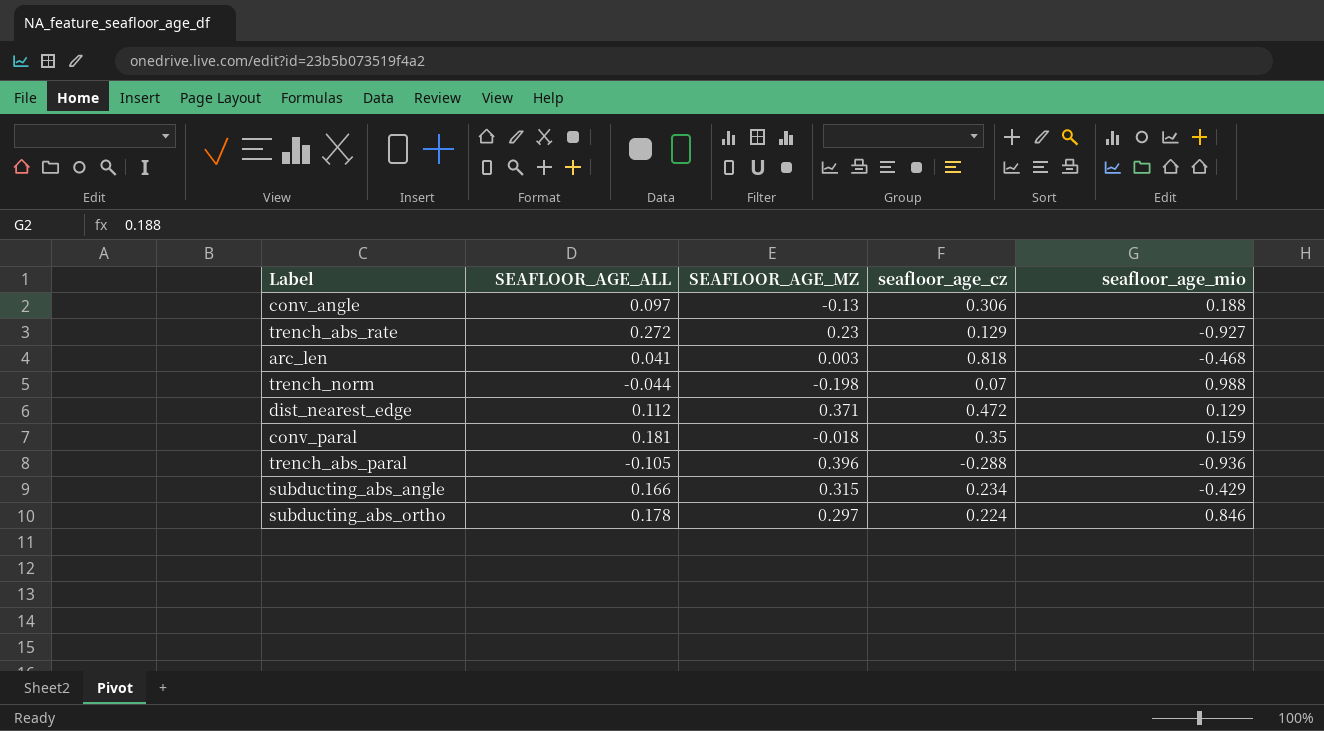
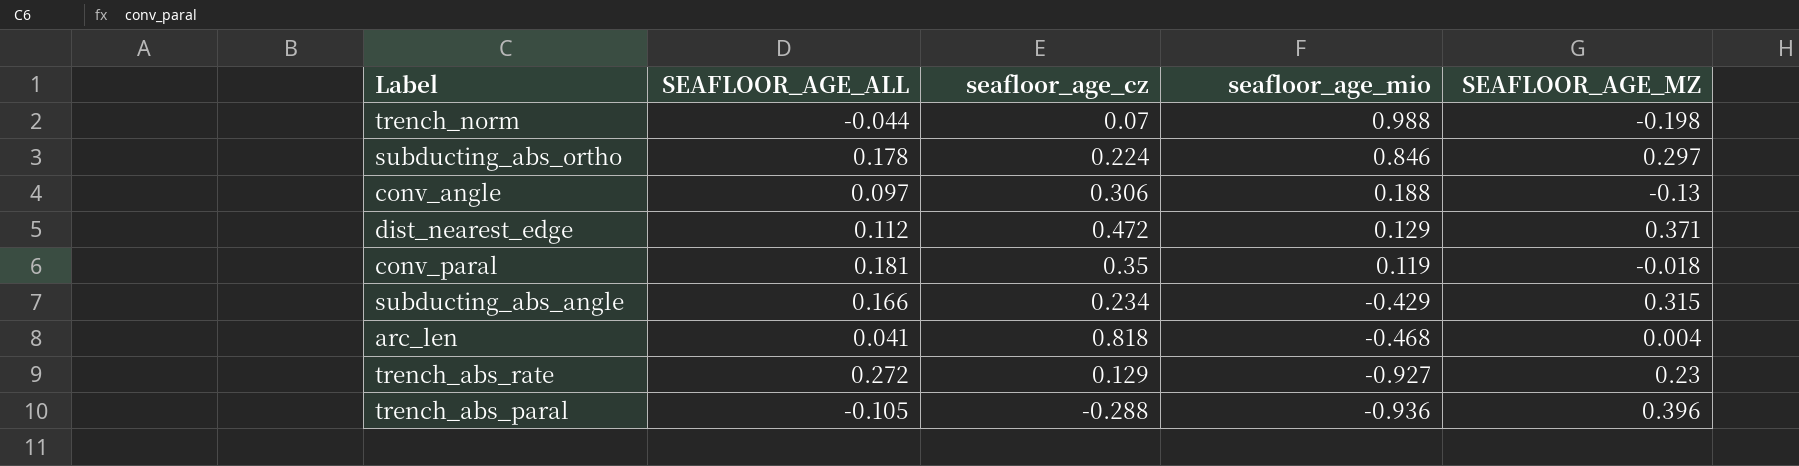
row order: none -> seafloor_age_mio descending
column SEAFLOOR_AGE_MZ | position: 3 -> 5
conv_paral | seafloor_age_mio: 0.159 -> 0.119
arc_len | SEAFLOOR_AGE_MZ: 0.003 -> 0.004

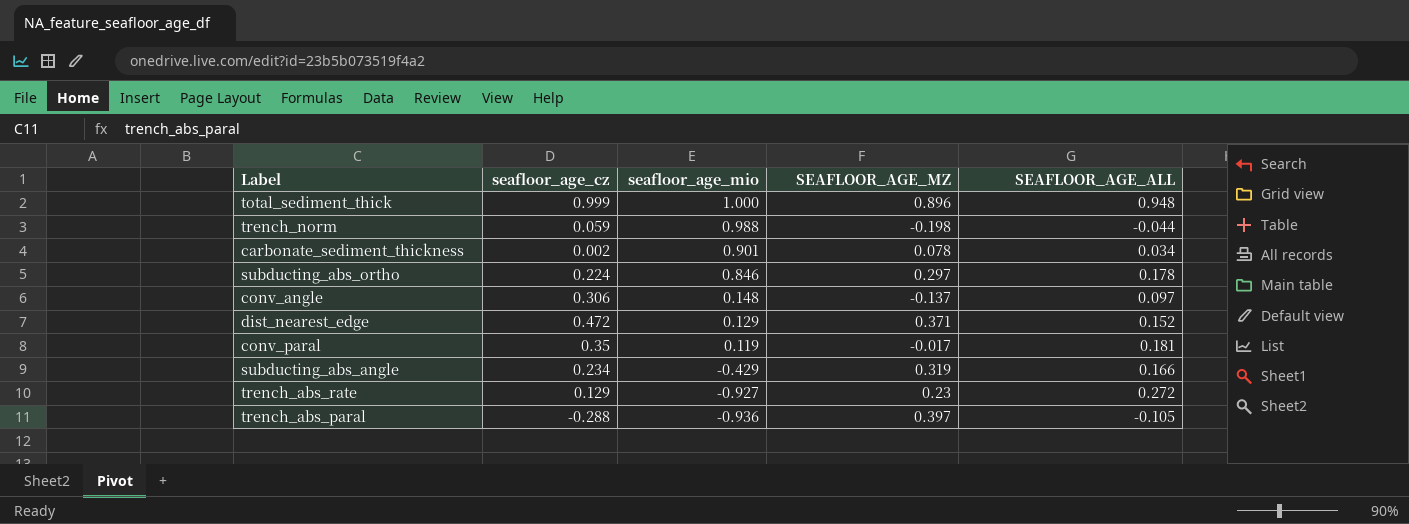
column SEAFLOOR_AGE_ALL | position: 2 -> 5
row arc_len: 0.041 | 0.818 | -0.468 | 0.004 -> none
row total_sediment_thick: none -> 0.999 | 1.000 | 0.896 | 0.948
trench_norm | seafloor_age_cz: 0.07 -> 0.059
row carbonate_sediment_thickness: none -> 0.002 | 0.901 | 0.078 | 0.034
conv_angle | seafloor_age_mio: 0.188 -> 0.148
conv_angle | SEAFLOOR_AGE_MZ: -0.13 -> -0.137
dist_nearest_edge | SEAFLOOR_AGE_ALL: 0.112 -> 0.152
conv_paral | SEAFLOOR_AGE_MZ: -0.018 -> -0.017
subducting_abs_angle | SEAFLOOR_AGE_MZ: 0.315 -> 0.319
trench_abs_paral | SEAFLOOR_AGE_MZ: 0.396 -> 0.397

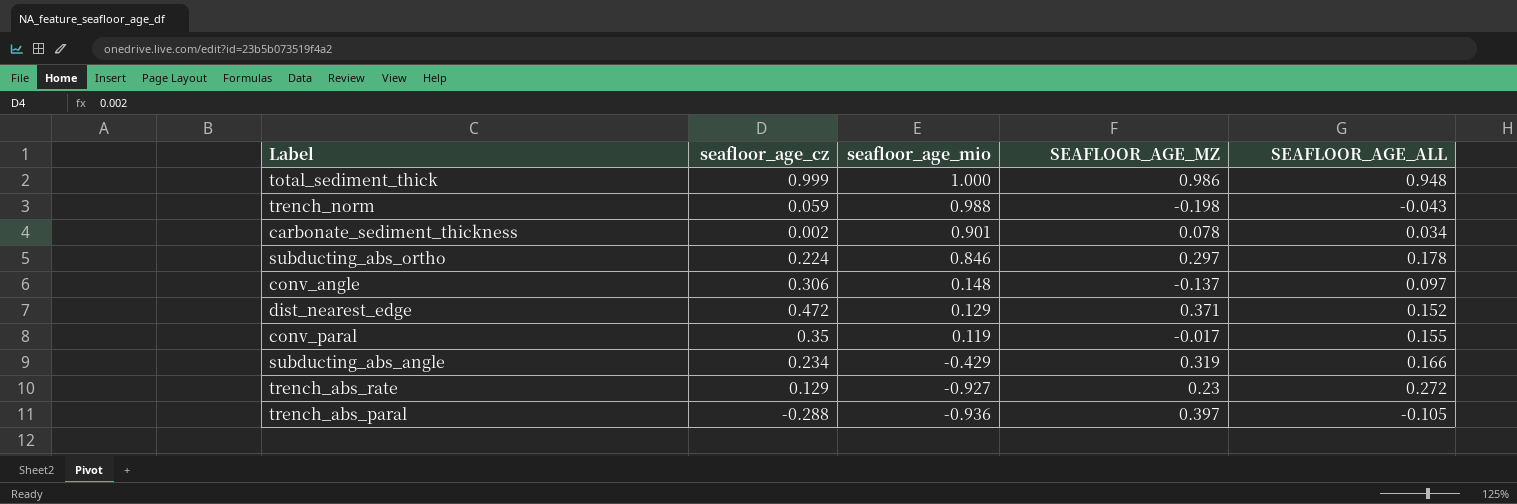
total_sediment_thick | SEAFLOOR_AGE_MZ: 0.896 -> 0.986
trench_norm | SEAFLOOR_AGE_ALL: -0.044 -> -0.043
conv_paral | SEAFLOOR_AGE_ALL: 0.181 -> 0.155

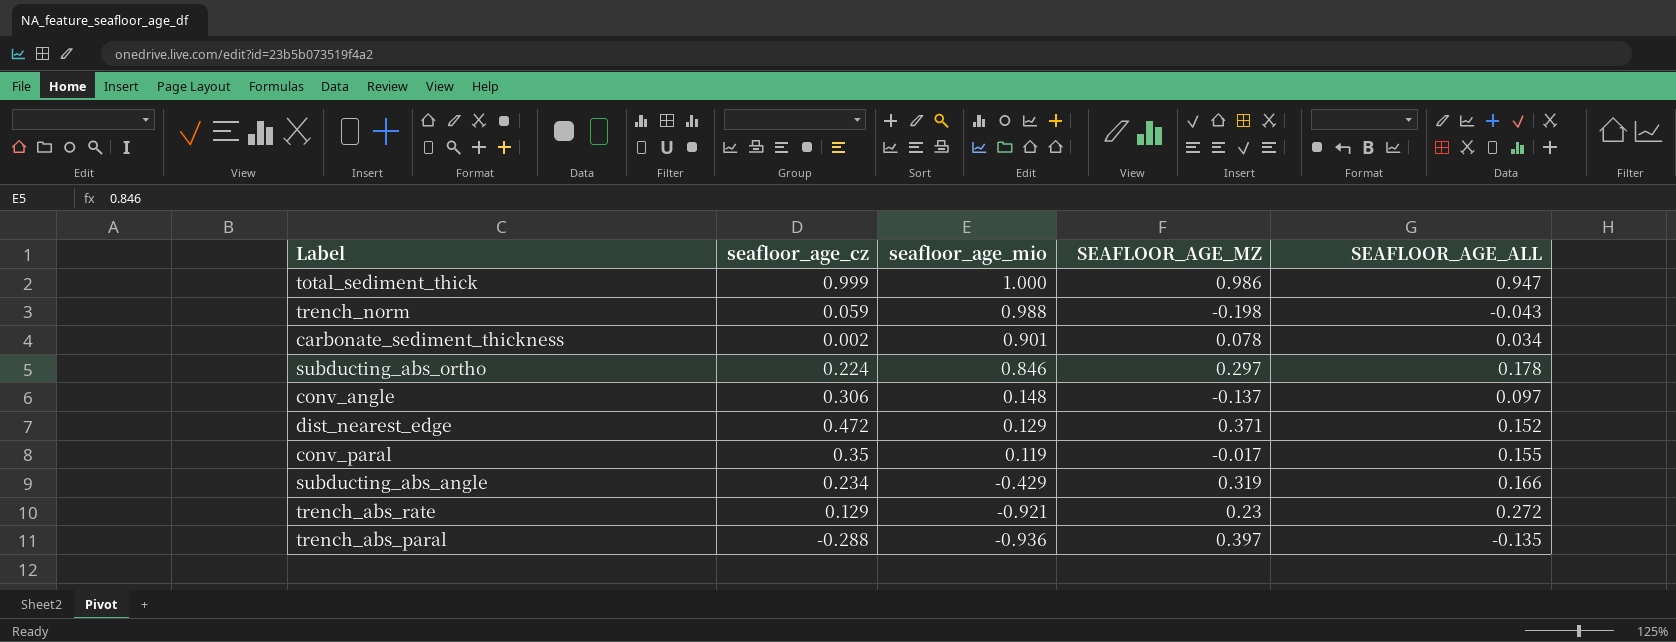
total_sediment_thick | SEAFLOOR_AGE_ALL: 0.948 -> 0.947
trench_abs_rate | seafloor_age_mio: -0.927 -> -0.921
trench_abs_paral | SEAFLOOR_AGE_ALL: -0.105 -> -0.135

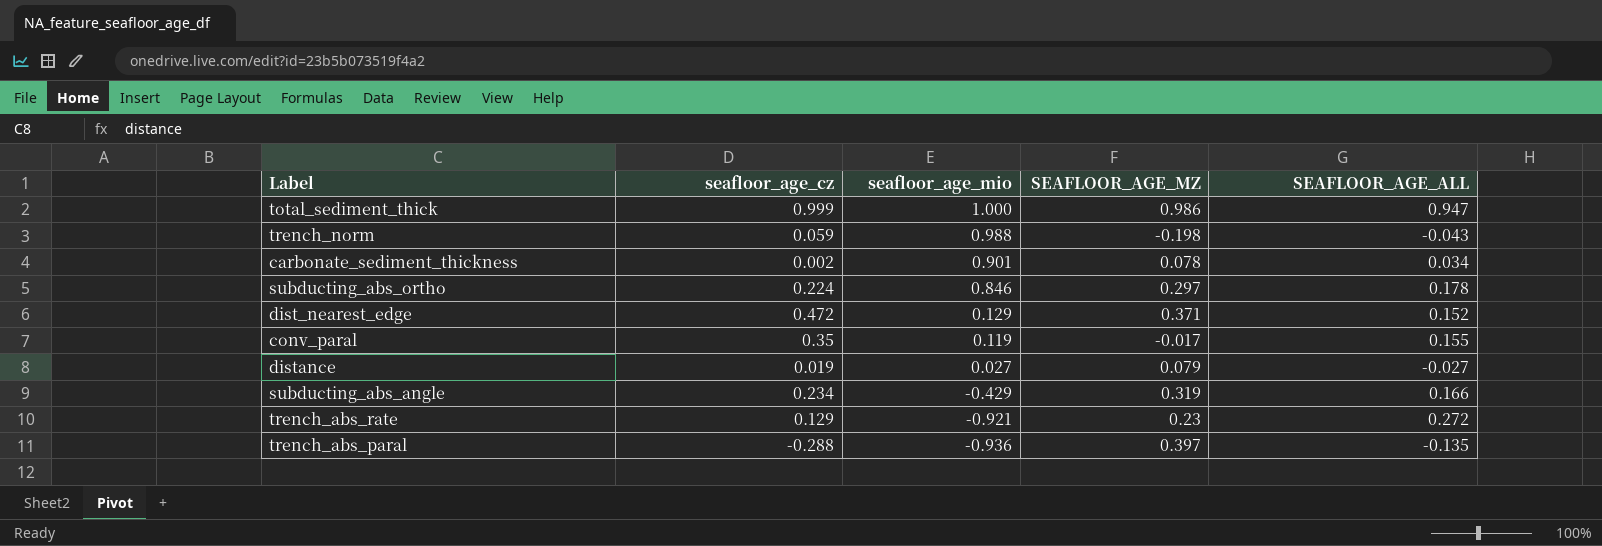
row conv_angle: 0.306 | 0.148 | -0.137 | 0.097 -> none
row distance: none -> 0.019 | 0.027 | 0.079 | -0.027

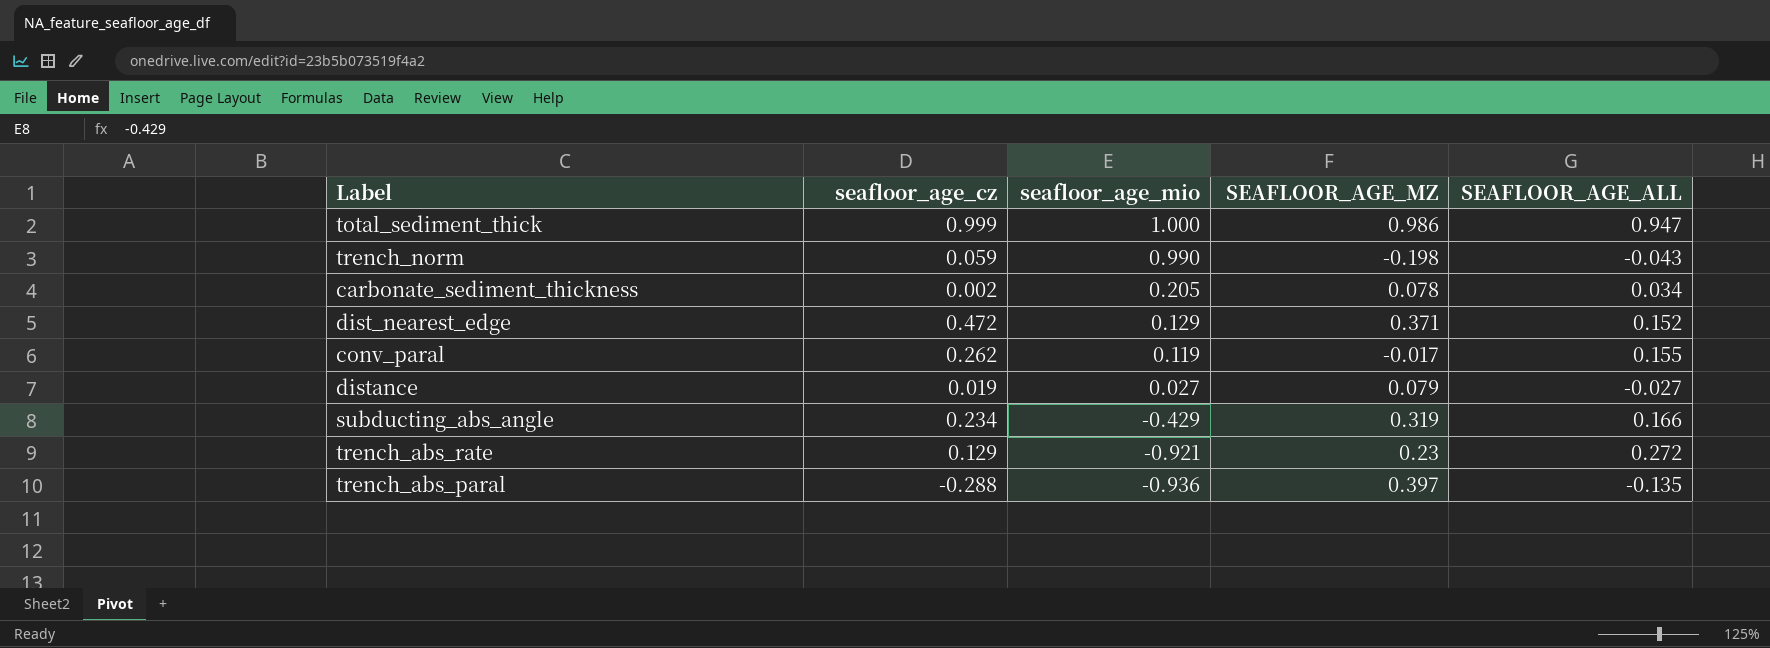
row subducting_abs_ortho: 0.224 | 0.846 | 0.297 | 0.178 -> none
trench_norm | seafloor_age_mio: 0.988 -> 0.990
carbonate_sediment_thickness | seafloor_age_mio: 0.901 -> 0.205
conv_paral | seafloor_age_cz: 0.35 -> 0.262

